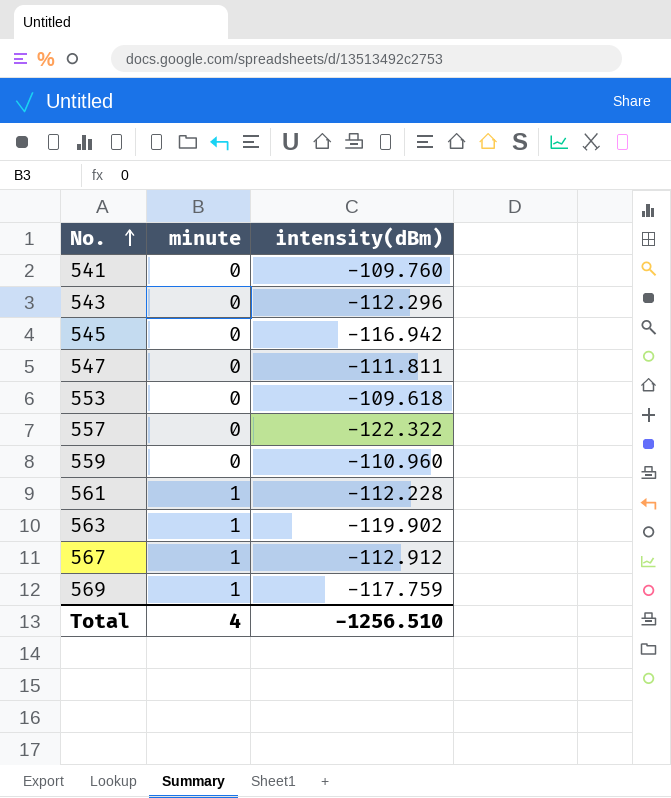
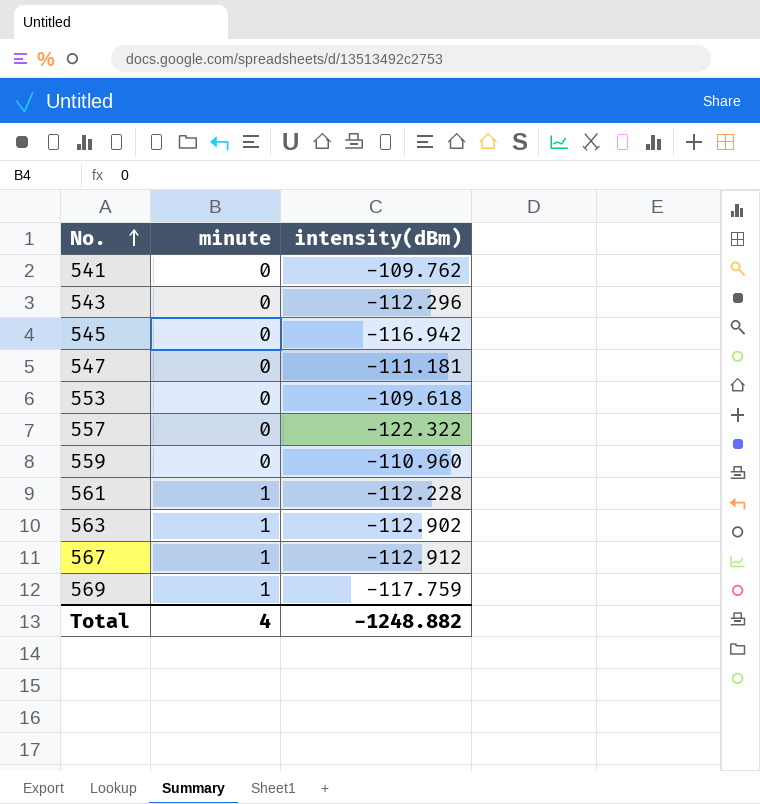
541 | intensity(dBm): -109.760 -> -109.762
547 | intensity(dBm): -111.811 -> -111.181
563 | intensity(dBm): -119.902 -> -112.902
Total | intensity(dBm): -1256.510 -> -1248.882

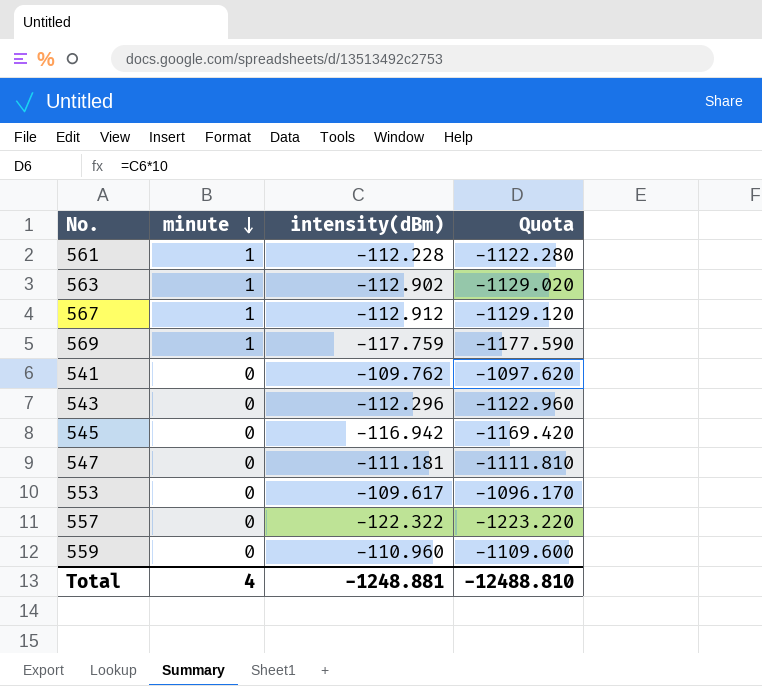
row order: No. ascending -> minute descending
column Quota | formula: none -> [intensity(dBm)] * 10
553 | intensity(dBm): -109.618 -> -109.617
Total | intensity(dBm): -1248.882 -> -1248.881

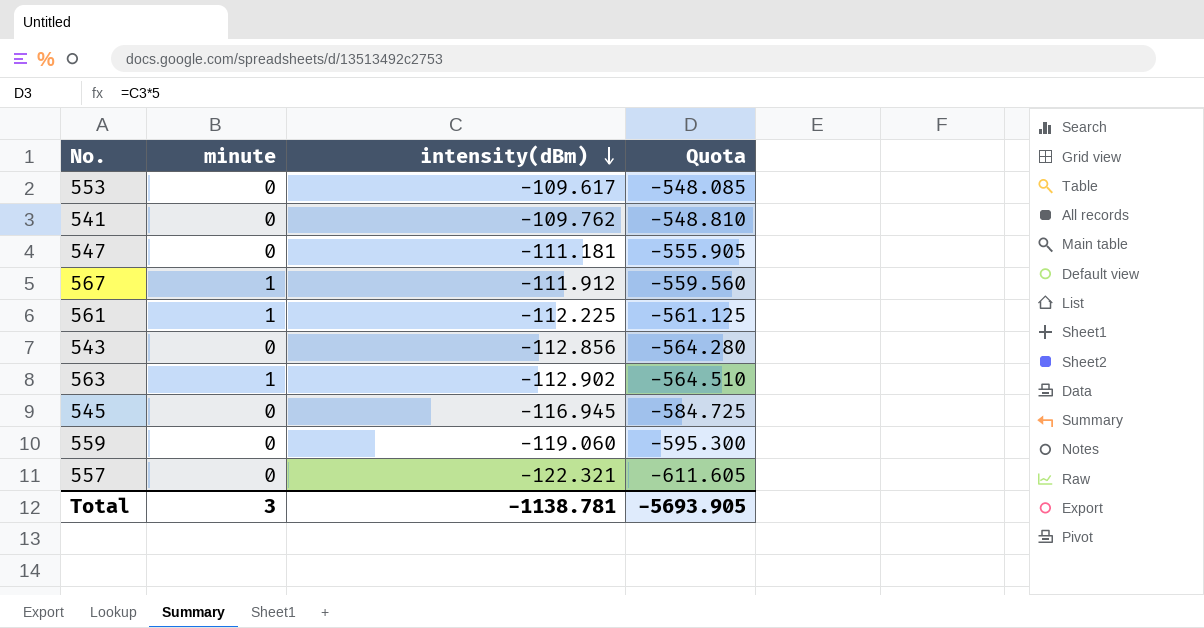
row order: minute descending -> intensity(dBm) descending
column Quota | formula: [intensity(dBm)] * 10 -> [intensity(dBm)] * 5
row 569: 1 | -117.759 | -1177.590 -> none
567 | intensity(dBm): -112.912 -> -111.912
561 | intensity(dBm): -112.228 -> -112.225
543 | intensity(dBm): -112.296 -> -112.856
545 | intensity(dBm): -116.942 -> -116.945
559 | intensity(dBm): -110.960 -> -119.060
557 | intensity(dBm): -122.322 -> -122.321
Total | minute: 4 -> 3
Total | intensity(dBm): -1248.881 -> -1138.781
Total | Quota: -12488.810 -> -5693.905

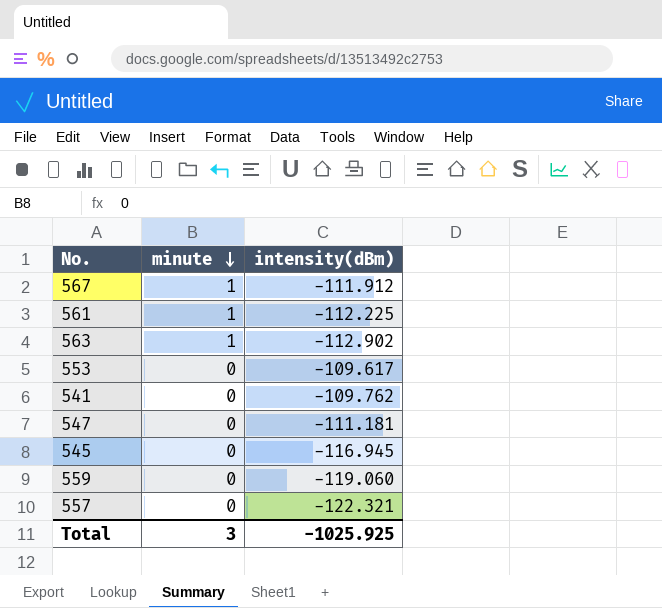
row order: intensity(dBm) descending -> minute descending
column Quota | formula: [intensity(dBm)] * 5 -> none
row 543: 0 | -112.856 | -564.280 -> none
Total | intensity(dBm): -1138.781 -> -1025.925

